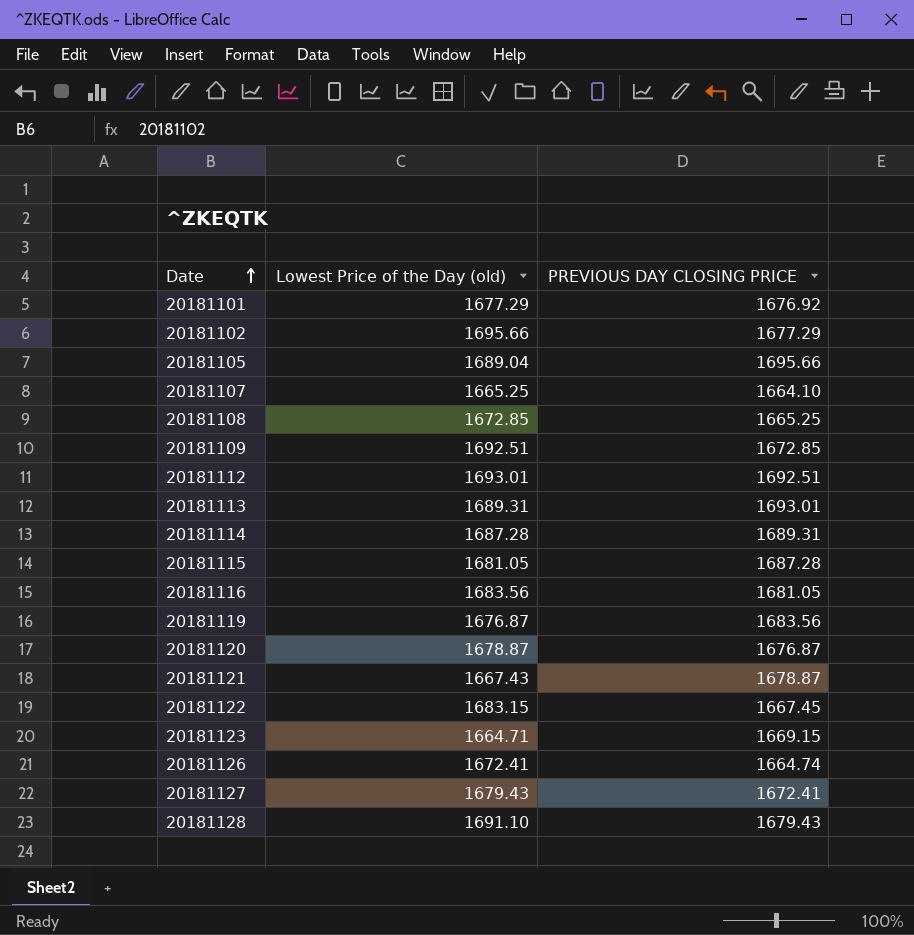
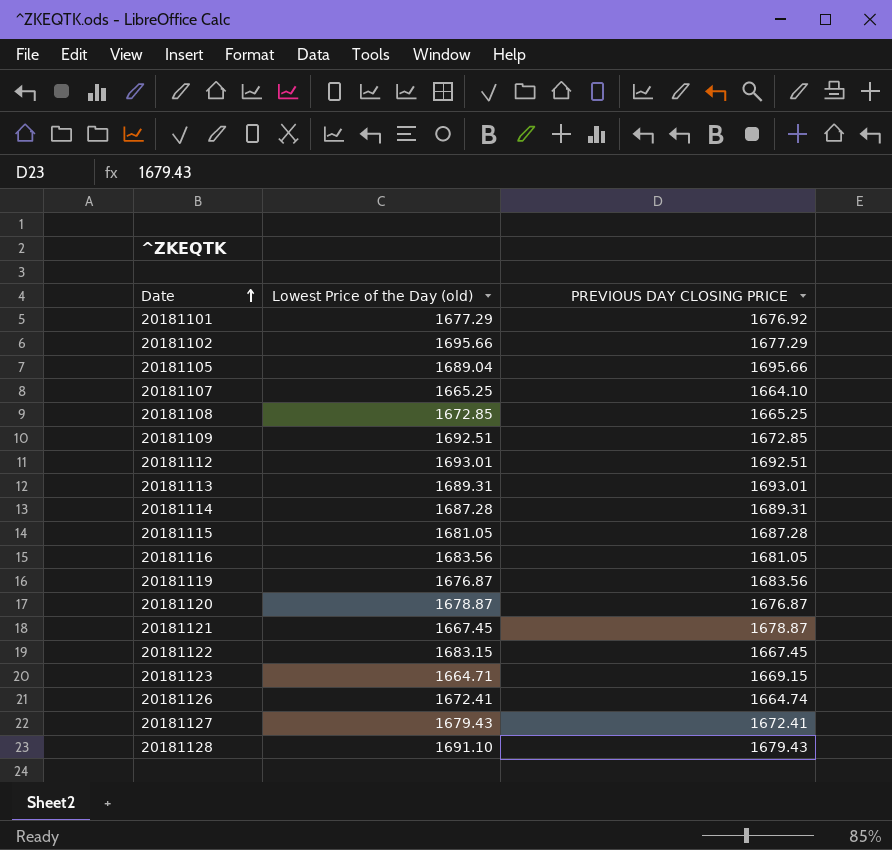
20181121 | Lowest Price of the Day (old): 1667.43 -> 1667.45

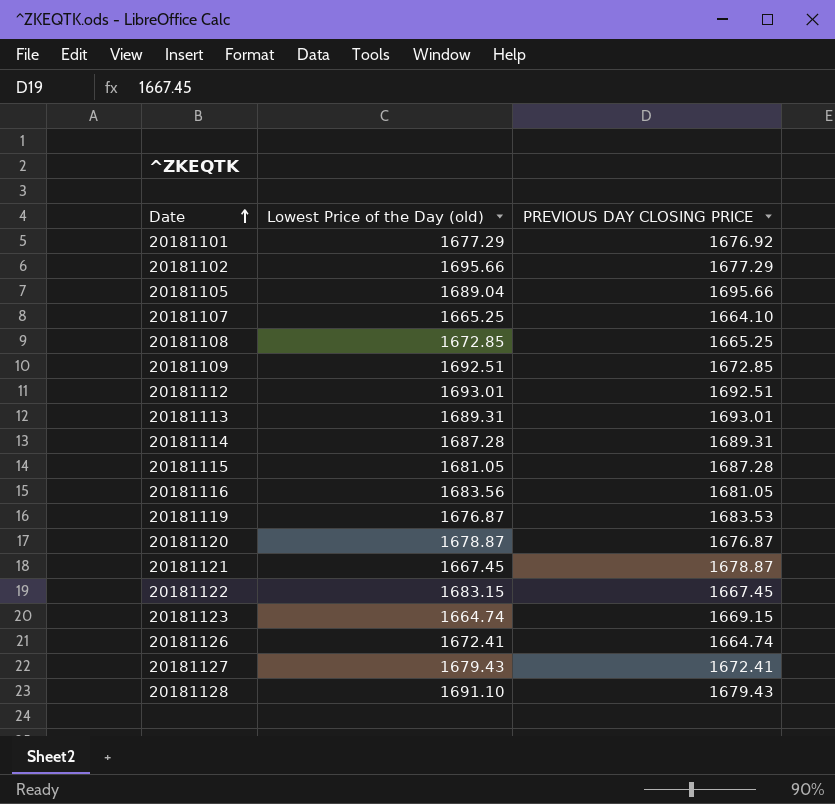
20181119 | PREVIOUS DAY CLOSING PRICE: 1683.56 -> 1683.53
20181123 | Lowest Price of the Day (old): 1664.71 -> 1664.74

